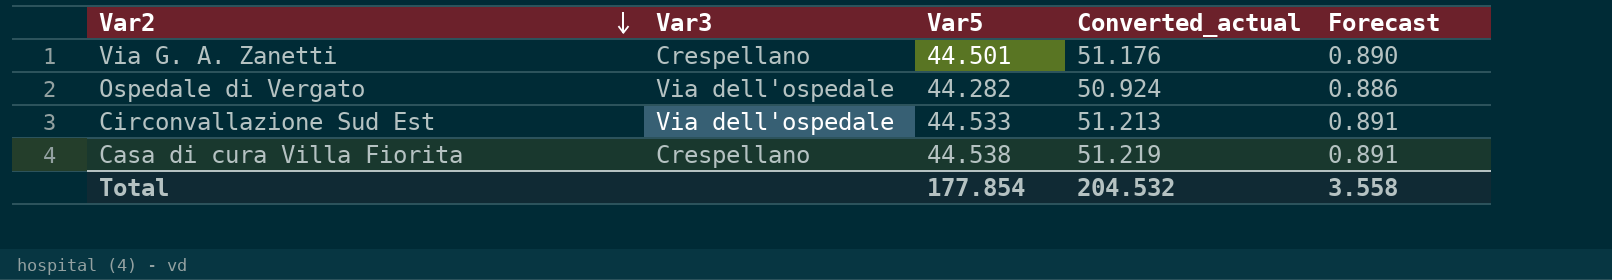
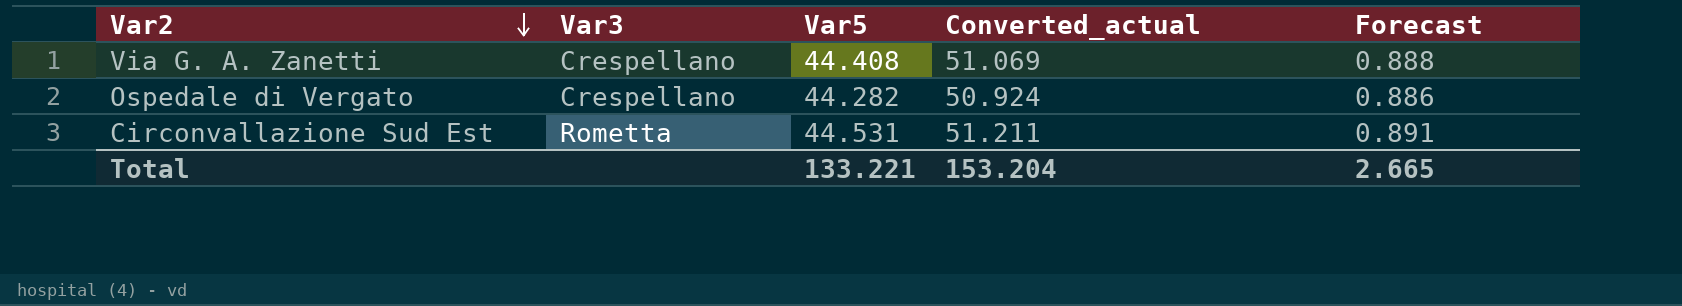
row Casa di cura Villa Fiorita: Crespellano | 44.538 | 51.219 | 0.891 -> none
Via G. A. Zanetti | Var5: 44.501 -> 44.408
Via G. A. Zanetti | Converted_actual: 51.176 -> 51.069
Via G. A. Zanetti | Forecast: 0.890 -> 0.888
Ospedale di Vergato | Var3: Via dell'ospedale -> Crespellano
Circonvallazione Sud Est | Var3: Via dell'ospedale -> Rometta
Circonvallazione Sud Est | Var5: 44.533 -> 44.531
Circonvallazione Sud Est | Converted_actual: 51.213 -> 51.211
Total | Var5: 177.854 -> 133.221
Total | Converted_actual: 204.532 -> 153.204
Total | Forecast: 3.558 -> 2.665

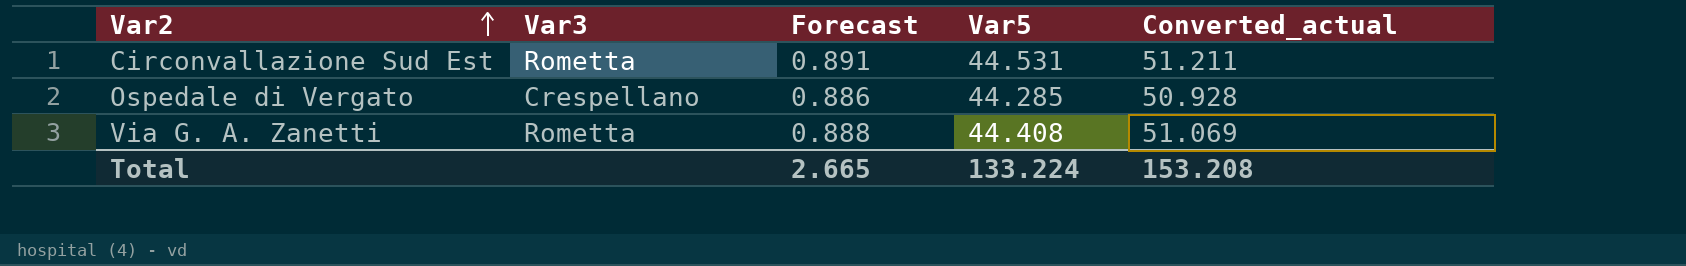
row order: Var2 descending -> Var2 ascending
column Forecast | position: 5 -> 3
Ospedale di Vergato | Var5: 44.282 -> 44.285
Ospedale di Vergato | Converted_actual: 50.924 -> 50.928
Via G. A. Zanetti | Var3: Crespellano -> Rometta
Total | Var5: 133.221 -> 133.224
Total | Converted_actual: 153.204 -> 153.208

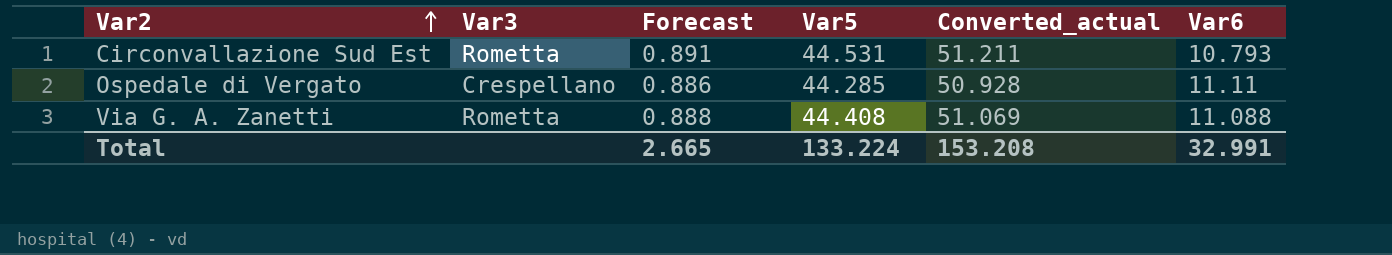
column Var6 | position: none -> 6

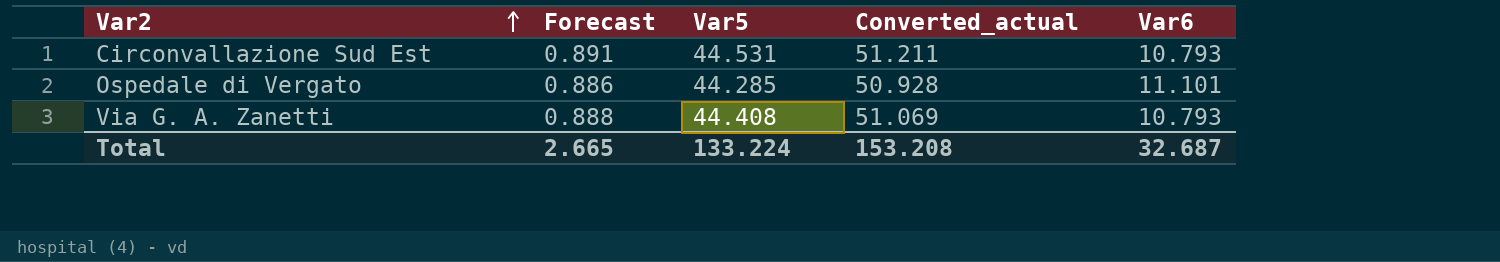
column Var3 | position: 2 -> none
Ospedale di Vergato | Var6: 11.11 -> 11.101
Via G. A. Zanetti | Var6: 11.088 -> 10.793
Total | Var6: 32.991 -> 32.687

